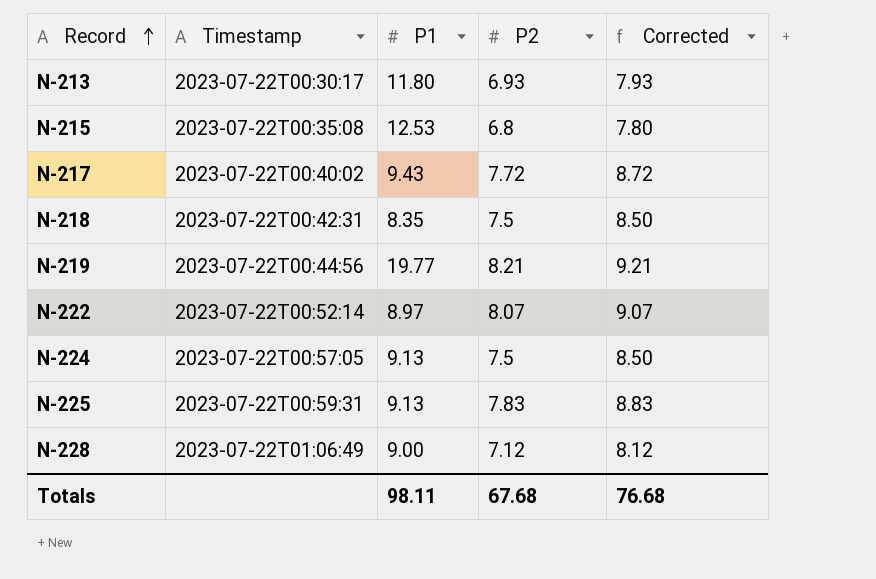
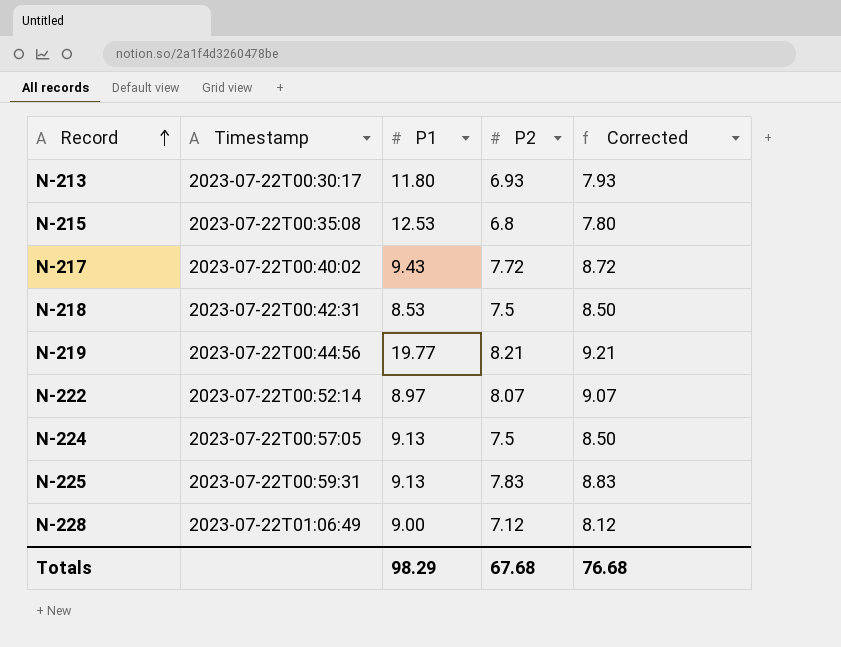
N-218 | P1: 8.35 -> 8.53
Totals | P1: 98.11 -> 98.29

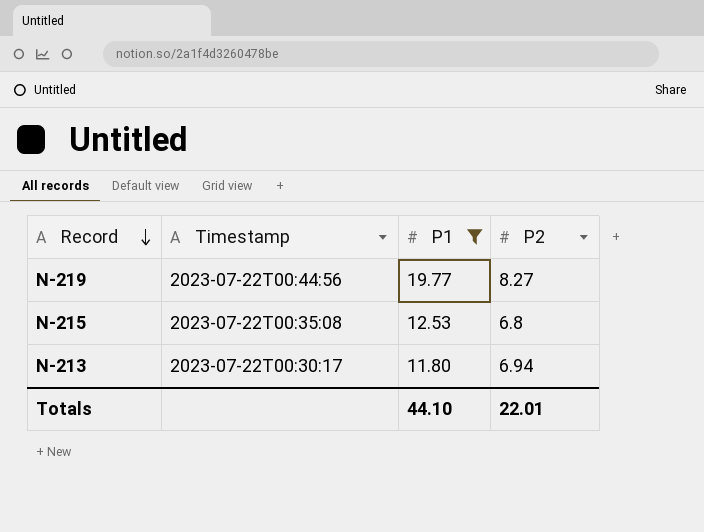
filter: none -> P1 >= 11.80
row order: Record ascending -> Record descending
column Corrected | formula: [P2] + 1 -> none
N-219 | P2: 8.21 -> 8.27
N-213 | P2: 6.93 -> 6.94
Totals | P1: 98.29 -> 44.10
Totals | P2: 67.68 -> 22.01

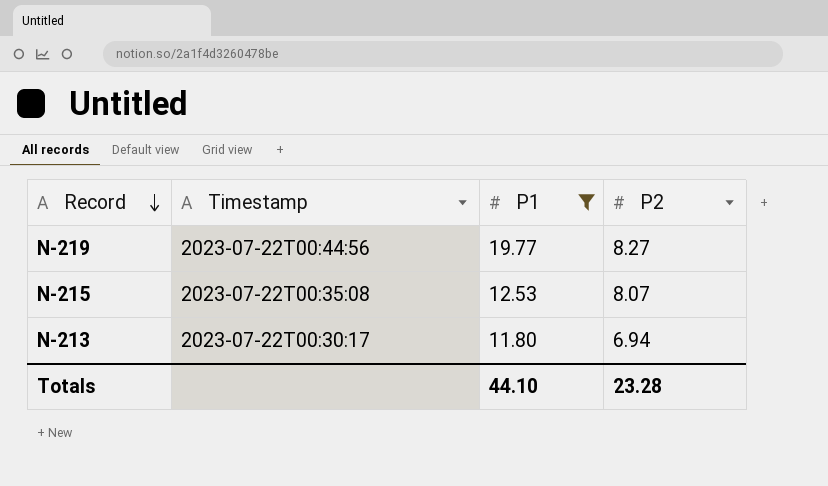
N-215 | P2: 6.8 -> 8.07
Totals | P2: 22.01 -> 23.28

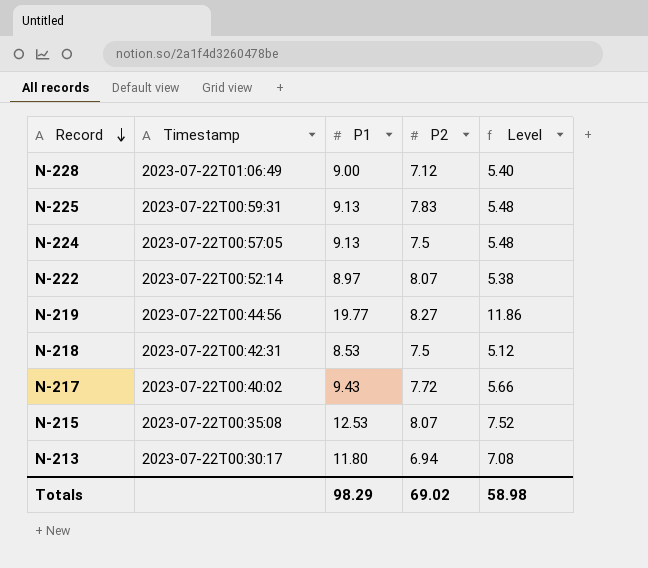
filter: P1 >= 11.80 -> none
column Level | formula: none -> [P1] * 0.6
Totals | P1: 44.10 -> 98.29
Totals | P2: 23.28 -> 69.02

